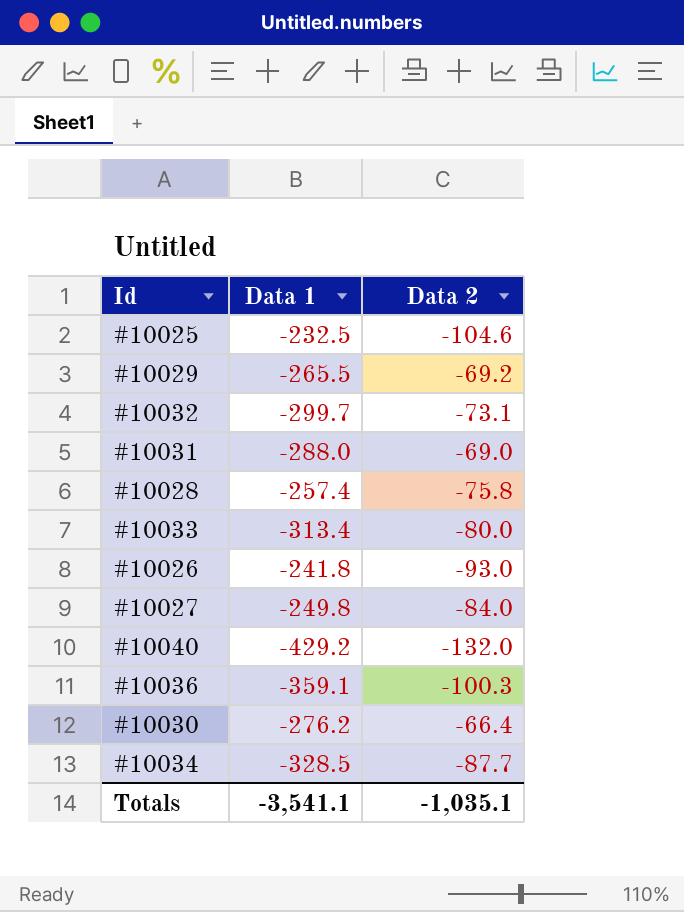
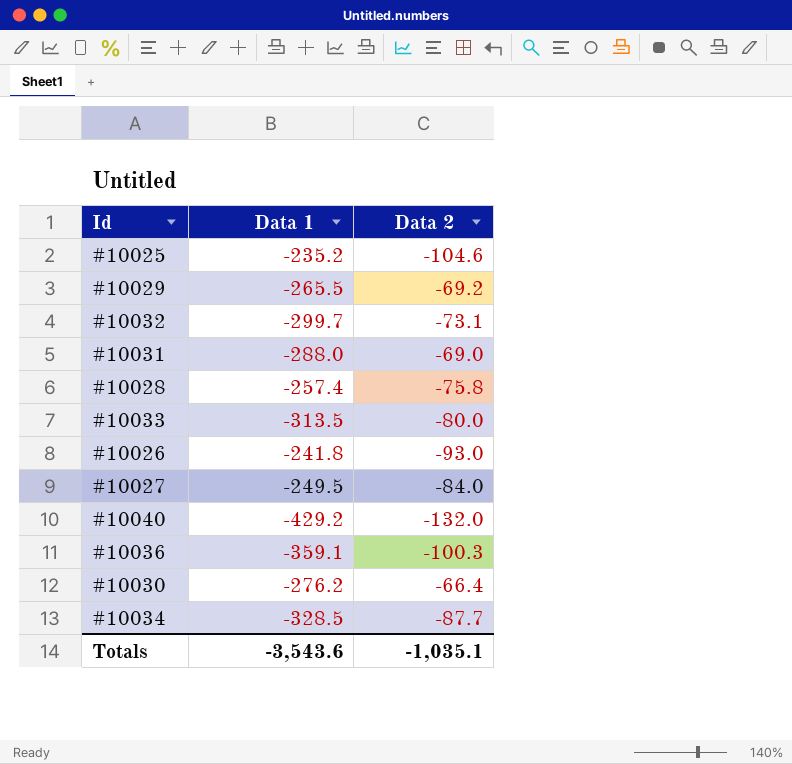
#10025 | Data 1: -232.5 -> -235.2
#10033 | Data 1: -313.4 -> -313.5
#10027 | Data 1: -249.8 -> -249.5
Totals | Data 1: -3,541.1 -> -3,543.6

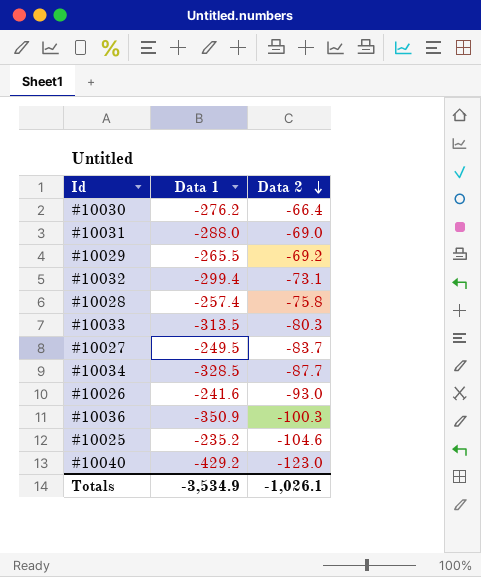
row order: none -> Data 2 descending
#10032 | Data 1: -299.7 -> -299.4
#10033 | Data 2: -80.0 -> -80.3
#10027 | Data 2: -84.0 -> -83.7
#10026 | Data 1: -241.8 -> -241.6
#10036 | Data 1: -359.1 -> -350.9
#10040 | Data 2: -132.0 -> -123.0
Totals | Data 1: -3,543.6 -> -3,534.9
Totals | Data 2: -1,035.1 -> -1,026.1

